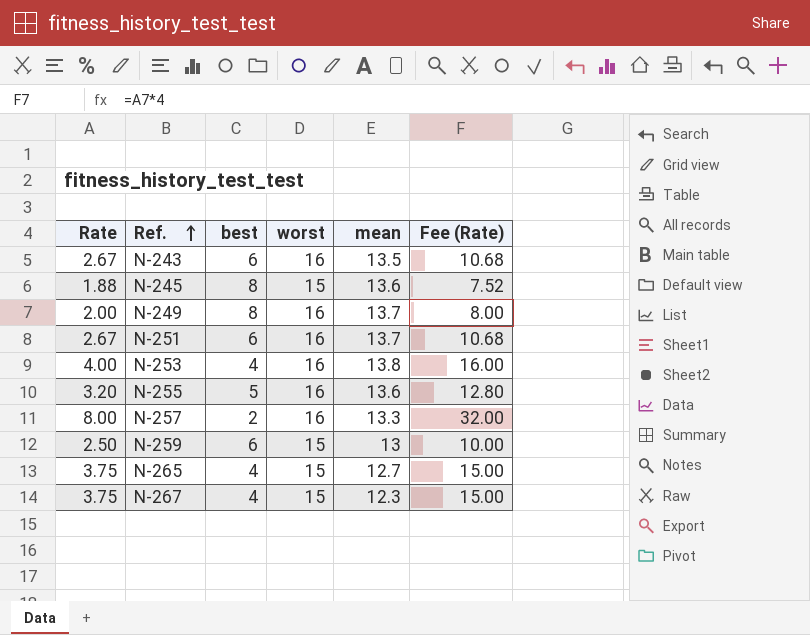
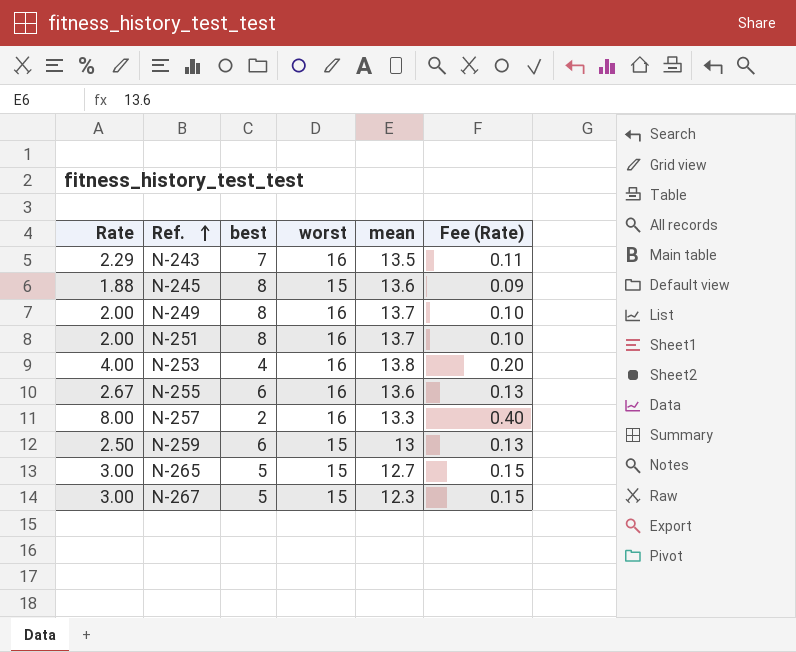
column Fee (Rate) | formula: [Rate] * 4 -> [Rate] * 0.05
N-243 | Rate: 2.67 -> 2.29
N-243 | best: 6 -> 7
N-251 | Rate: 2.67 -> 2.00
N-251 | best: 6 -> 8
N-255 | Rate: 3.20 -> 2.67
N-255 | best: 5 -> 6
N-265 | Rate: 3.75 -> 3.00
N-265 | best: 4 -> 5
N-267 | Rate: 3.75 -> 3.00
N-267 | best: 4 -> 5

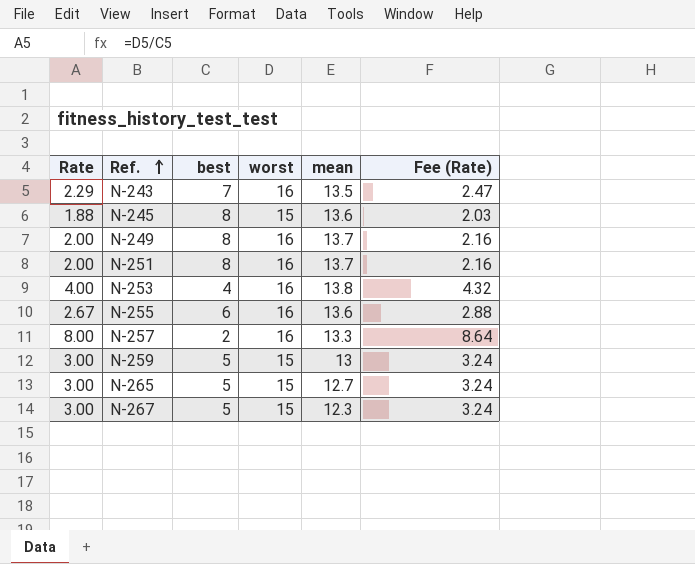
column Fee (Rate) | formula: [Rate] * 0.05 -> [Rate] * 1.08
N-259 | Rate: 2.50 -> 3.00
N-259 | best: 6 -> 5

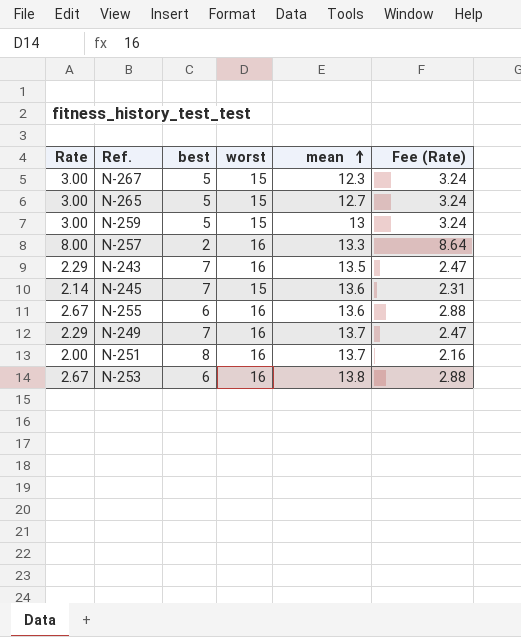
row order: Ref. ascending -> mean ascending
N-245 | Rate: 1.88 -> 2.14
N-245 | best: 8 -> 7
N-245 | Fee (Rate): 2.03 -> 2.31
N-249 | Rate: 2.00 -> 2.29
N-249 | best: 8 -> 7
N-249 | Fee (Rate): 2.16 -> 2.47
N-253 | Rate: 4.00 -> 2.67
N-253 | best: 4 -> 6
N-253 | Fee (Rate): 4.32 -> 2.88

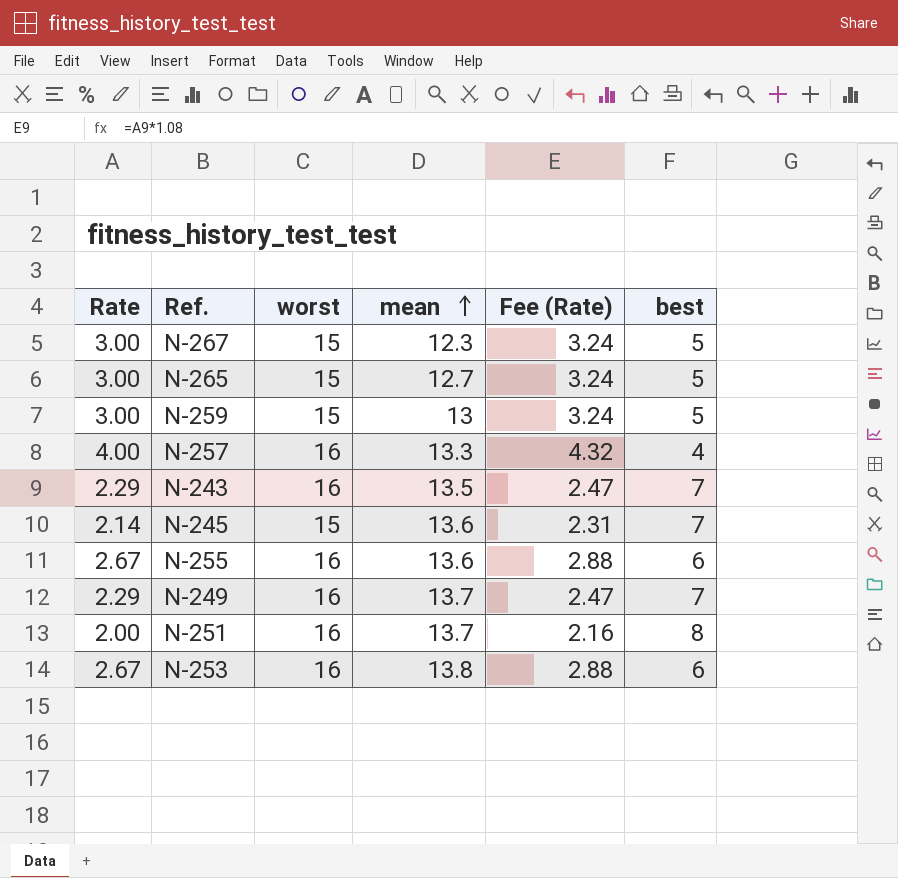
column best | position: 3 -> 6
N-257 | Rate: 8.00 -> 4.00
N-257 | Fee (Rate): 8.64 -> 4.32
N-257 | best: 2 -> 4

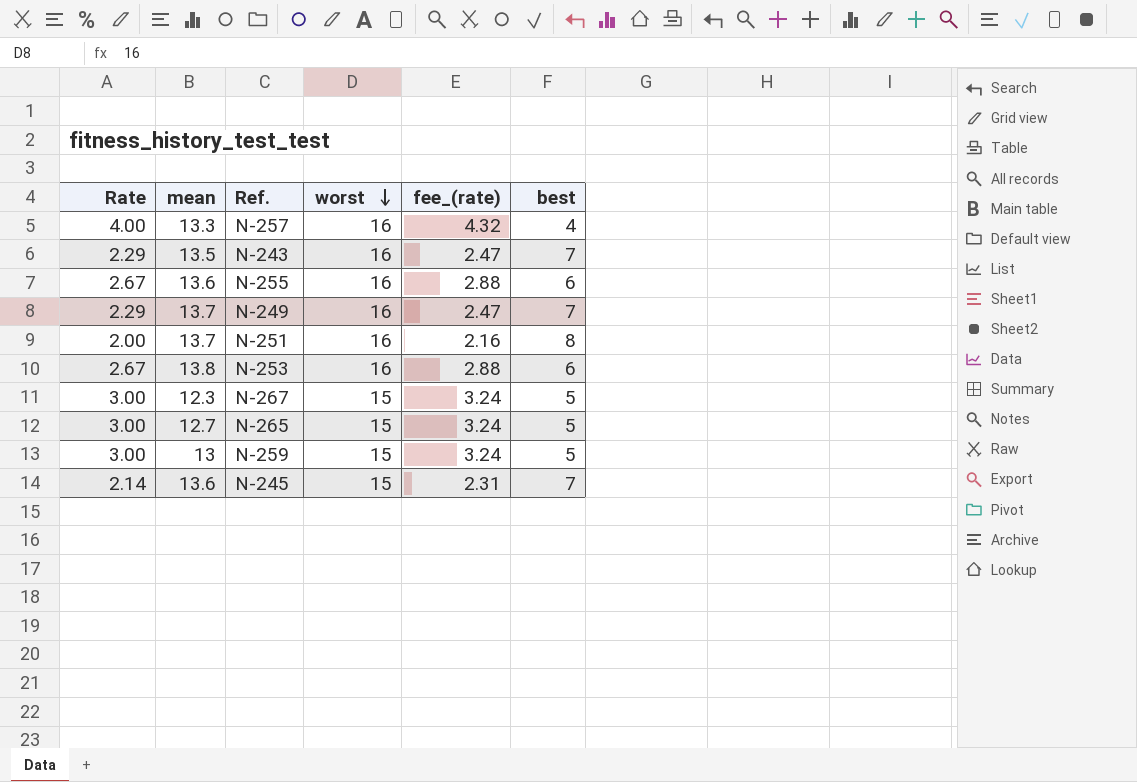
row order: mean ascending -> worst descending
column mean | position: 4 -> 2
column name: Fee (Rate) -> fee_(rate)

